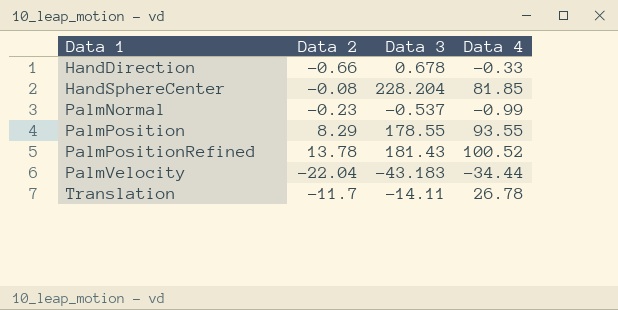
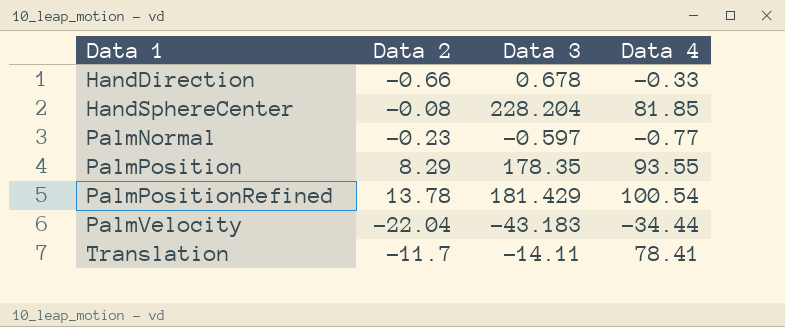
PalmNormal | Data 3: -0.537 -> -0.597
PalmNormal | Data 4: -0.99 -> -0.77
PalmPosition | Data 3: 178.55 -> 178.35
PalmPositionRefined | Data 3: 181.43 -> 181.429
PalmPositionRefined | Data 4: 100.52 -> 100.54
Translation | Data 4: 26.78 -> 78.41

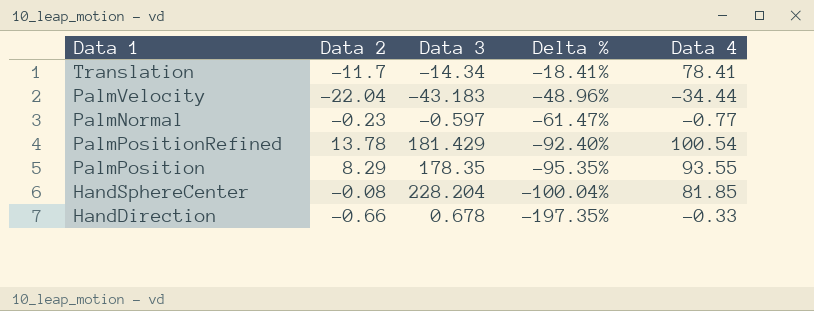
row order: Data 1 ascending -> Delta % descending
column Delta % | formula: none -> ([Data 2] - [Data 3]) / [Data 3]
Translation | Data 3: -14.11 -> -14.34

